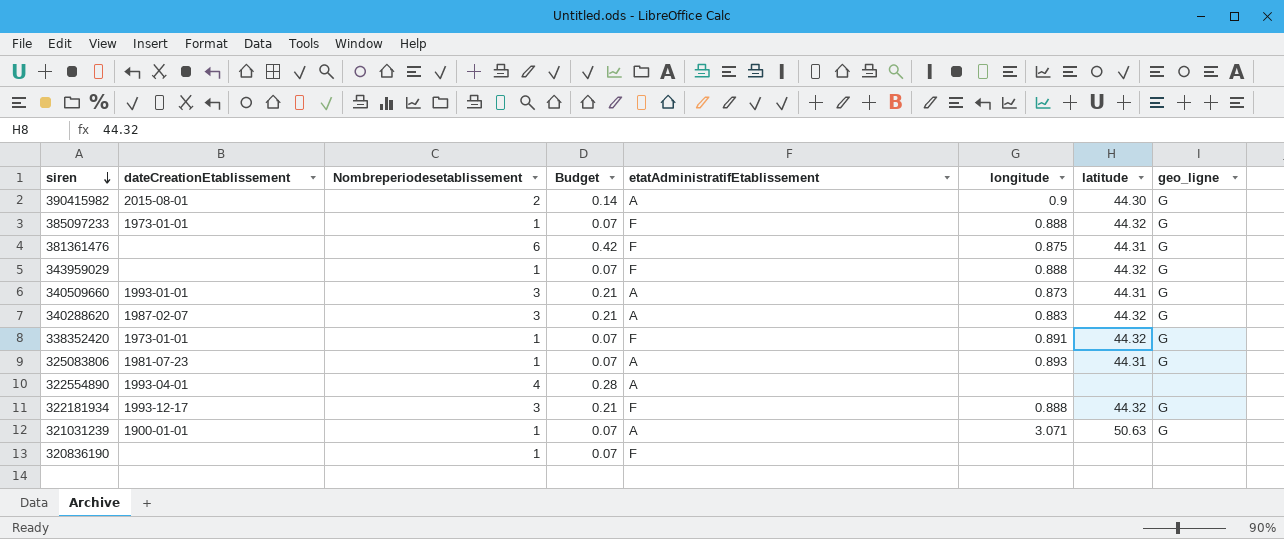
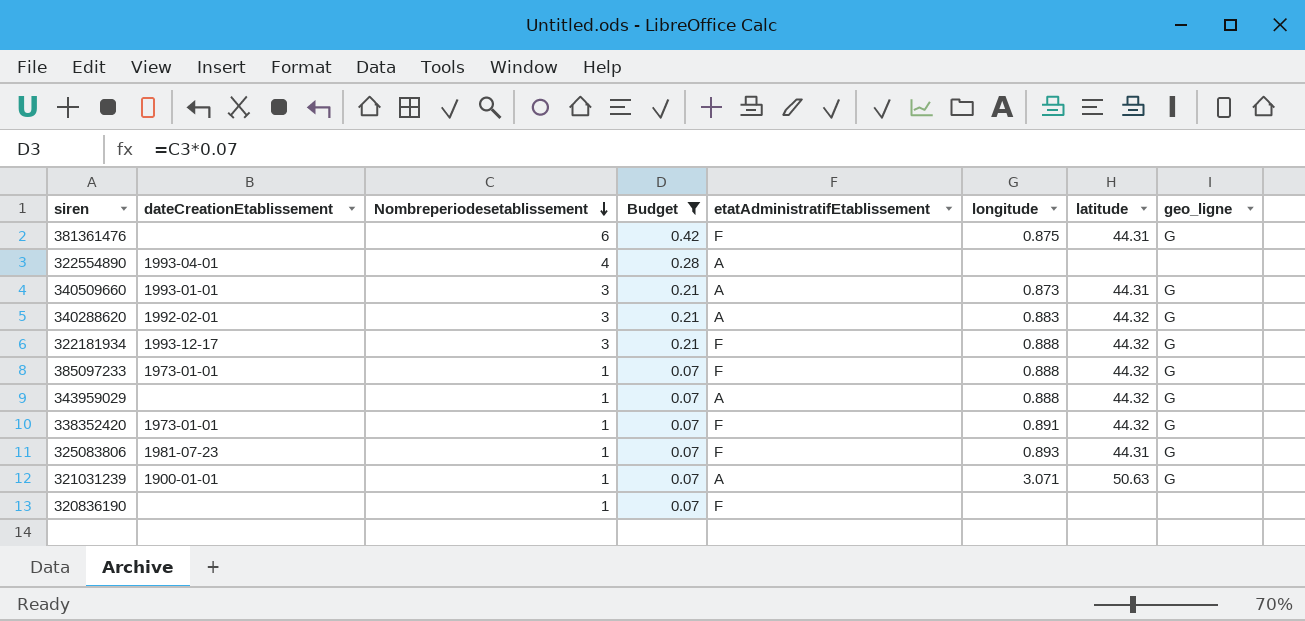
filter: none -> Budget != 0.14
row order: siren descending -> Nombreperiodesetablissement descending
340288620 | dateCreationEtablissement: 1987-02-07 -> 1992-02-01
343959029 | etatAdministratifEtablissement: F -> A
325083806 | etatAdministratifEtablissement: A -> F

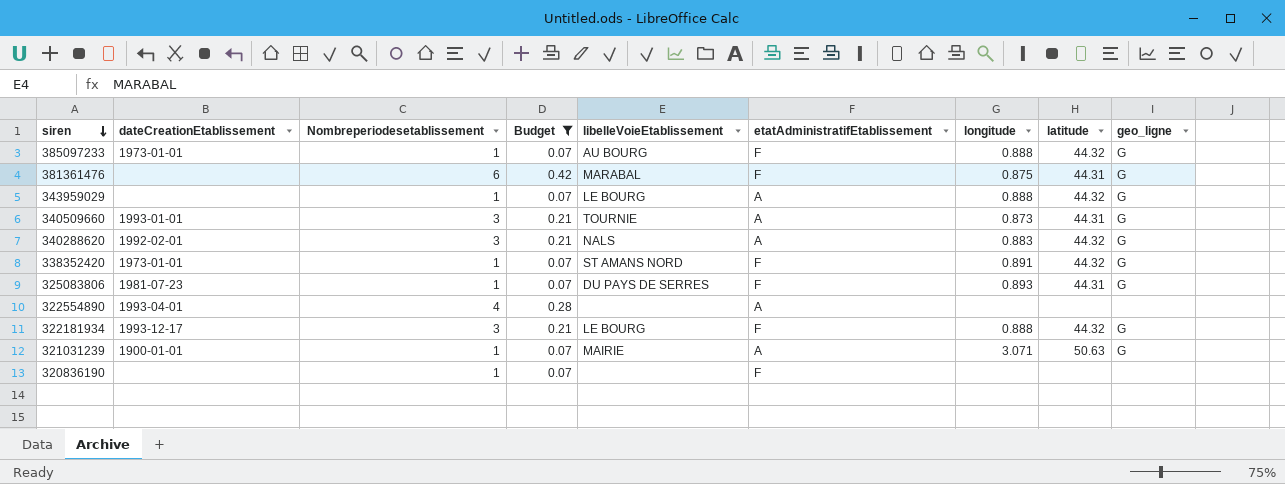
row order: Nombreperiodesetablissement descending -> siren descending
column libelleVoieEtablissement | position: none -> 5

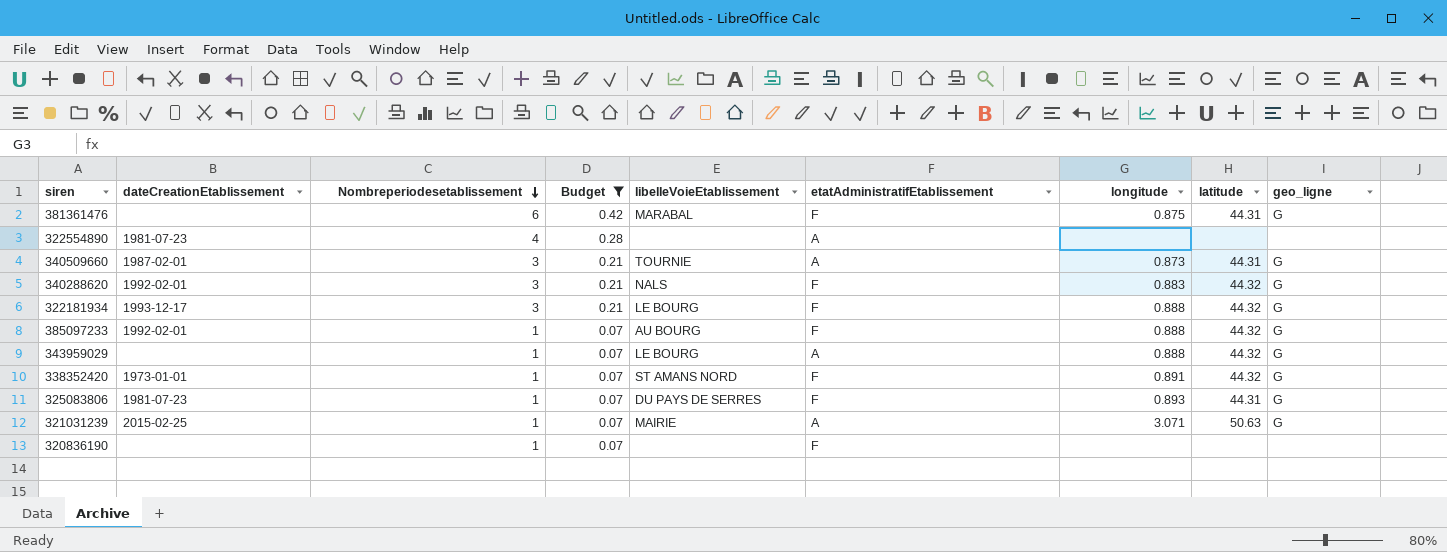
row order: siren descending -> Nombreperiodesetablissement descending
322554890 | dateCreationEtablissement: 1993-04-01 -> 1981-07-23
340509660 | dateCreationEtablissement: 1993-01-01 -> 1987-02-01
340288620 | etatAdministratifEtablissement: A -> F
385097233 | dateCreationEtablissement: 1973-01-01 -> 1992-02-01
321031239 | dateCreationEtablissement: 1900-01-01 -> 2015-02-25

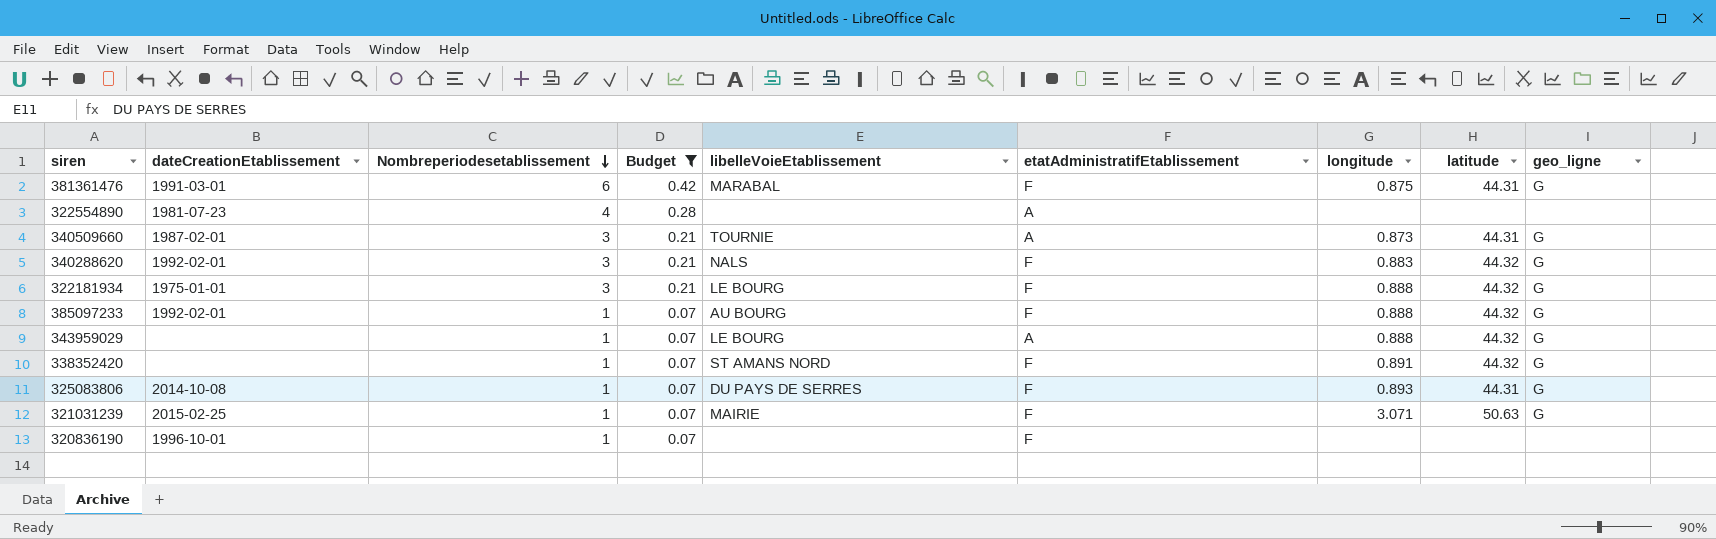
381361476 | dateCreationEtablissement: none -> 1991-03-01
322181934 | dateCreationEtablissement: 1993-12-17 -> 1975-01-01
338352420 | dateCreationEtablissement: 1973-01-01 -> none
325083806 | dateCreationEtablissement: 1981-07-23 -> 2014-10-08
321031239 | etatAdministratifEtablissement: A -> F
320836190 | dateCreationEtablissement: none -> 1996-10-01

